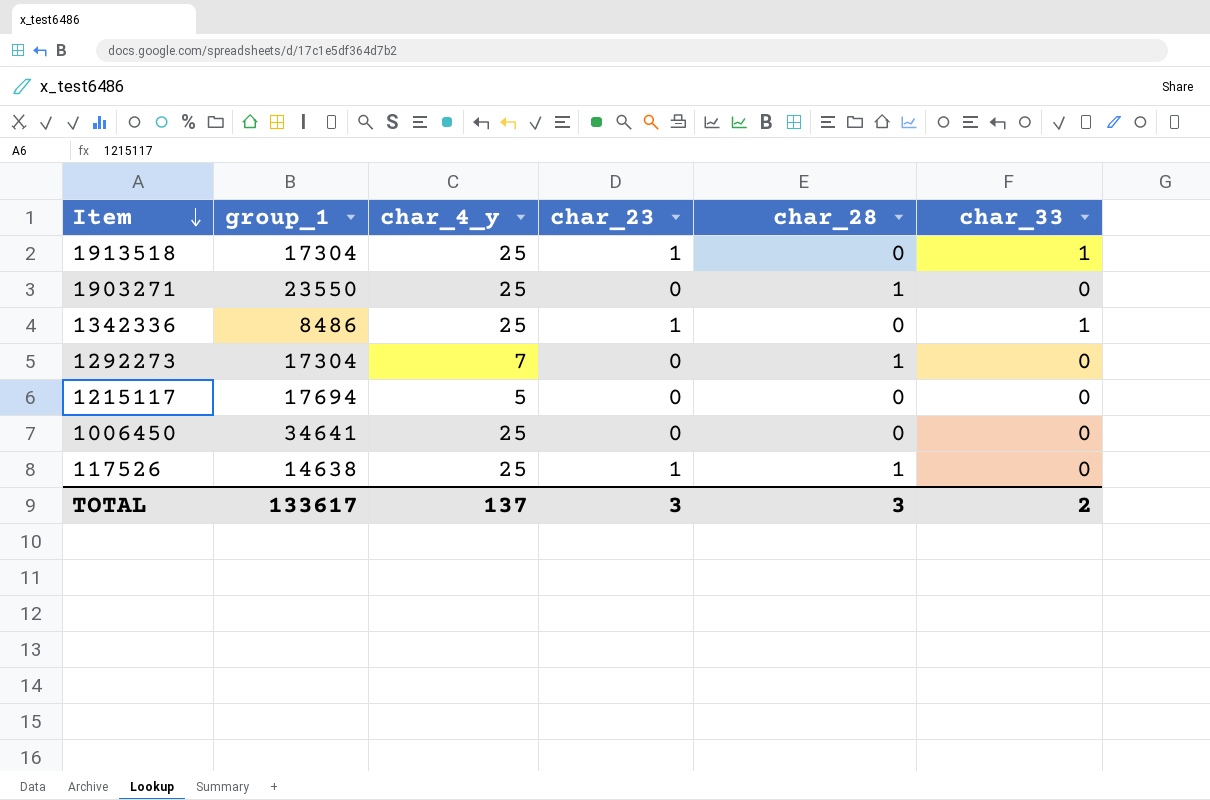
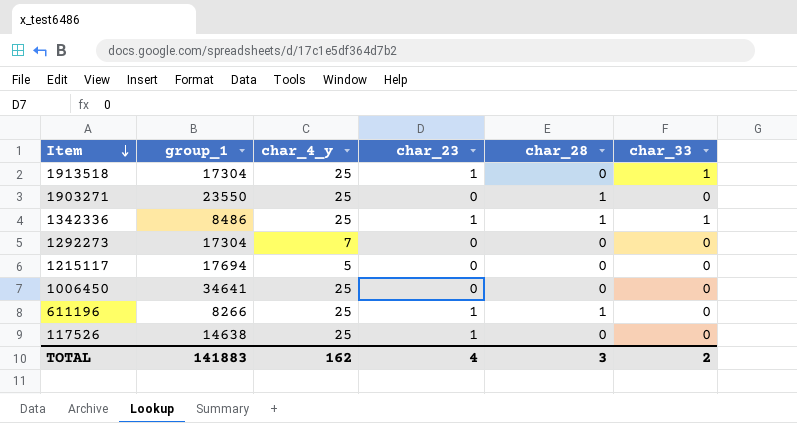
1342336 | char_28: 0 -> 1
1292273 | char_28: 1 -> 0
row 611196: none -> 8266 | 25 | 1 | 1 | 0
117526 | char_28: 1 -> 0
TOTAL | group_1: 133617 -> 141883
TOTAL | char_4_y: 137 -> 162
TOTAL | char_23: 3 -> 4

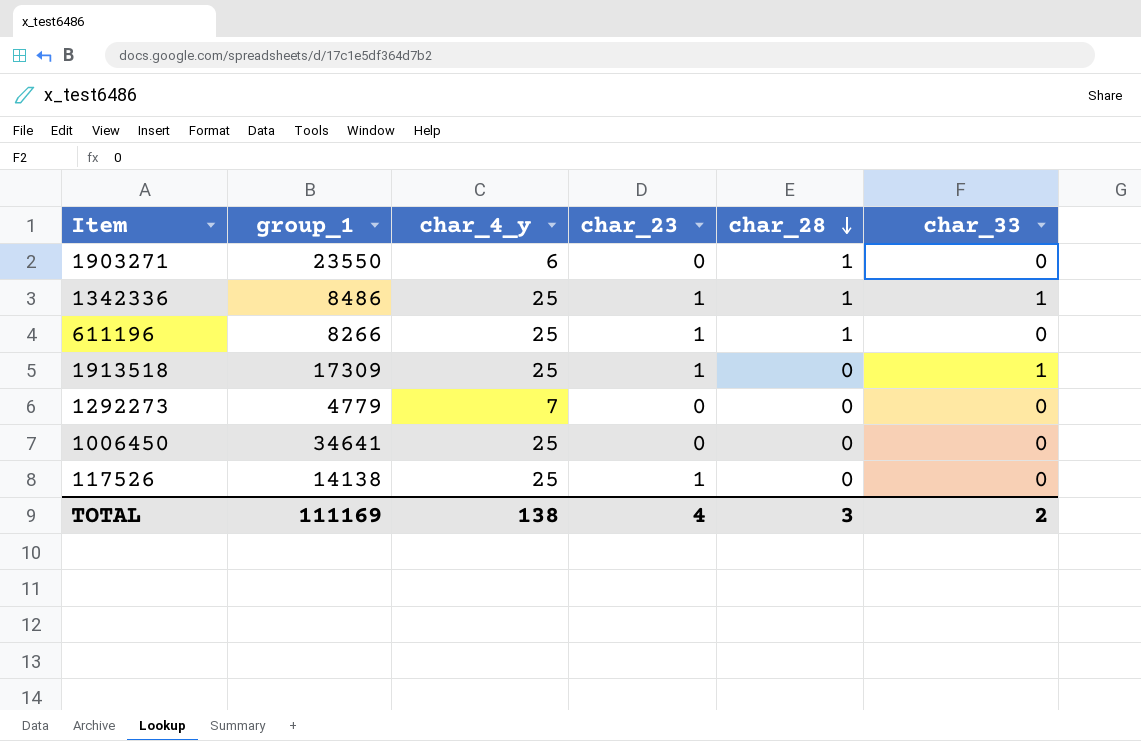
row order: Item descending -> char_28 descending
row 1215117: 17694 | 5 | 0 | 0 | 0 -> none
1903271 | char_4_y: 25 -> 6
1913518 | group_1: 17304 -> 17309
1292273 | group_1: 17304 -> 4779
117526 | group_1: 14638 -> 14138
TOTAL | group_1: 141883 -> 111169
TOTAL | char_4_y: 162 -> 138

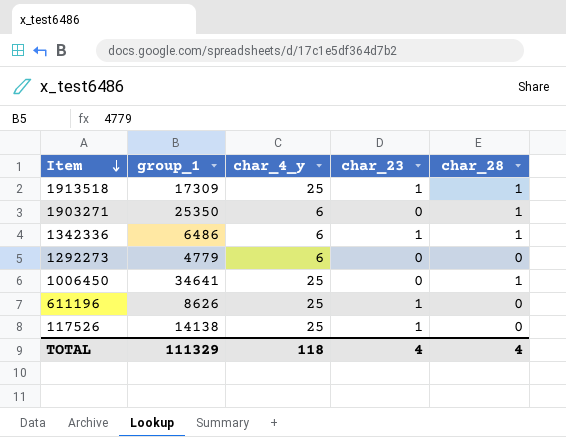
row order: char_28 descending -> Item descending
column char_33 | position: 6 -> none
1913518 | char_28: 0 -> 1
1903271 | group_1: 23550 -> 25350
1342336 | group_1: 8486 -> 6486
1342336 | char_4_y: 25 -> 6
1292273 | char_4_y: 7 -> 6
1006450 | char_28: 0 -> 1
611196 | group_1: 8266 -> 8626
611196 | char_28: 1 -> 0
TOTAL | group_1: 111169 -> 111329
TOTAL | char_4_y: 138 -> 118
TOTAL | char_28: 3 -> 4

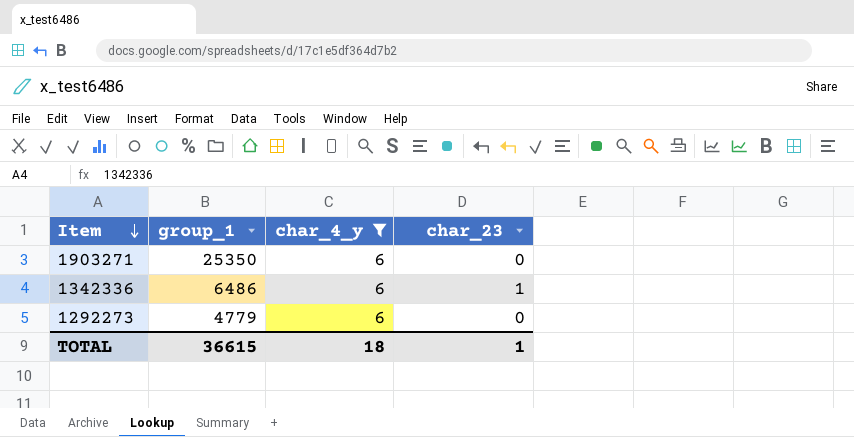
filter: none -> char_4_y = 6
column char_28 | position: 5 -> none
TOTAL | group_1: 111329 -> 36615
TOTAL | char_4_y: 118 -> 18
TOTAL | char_23: 4 -> 1

